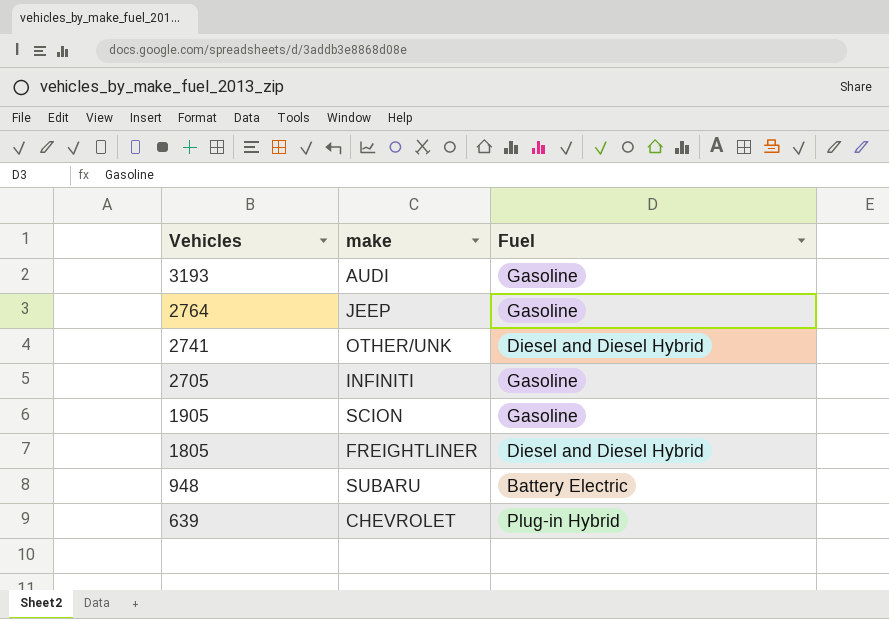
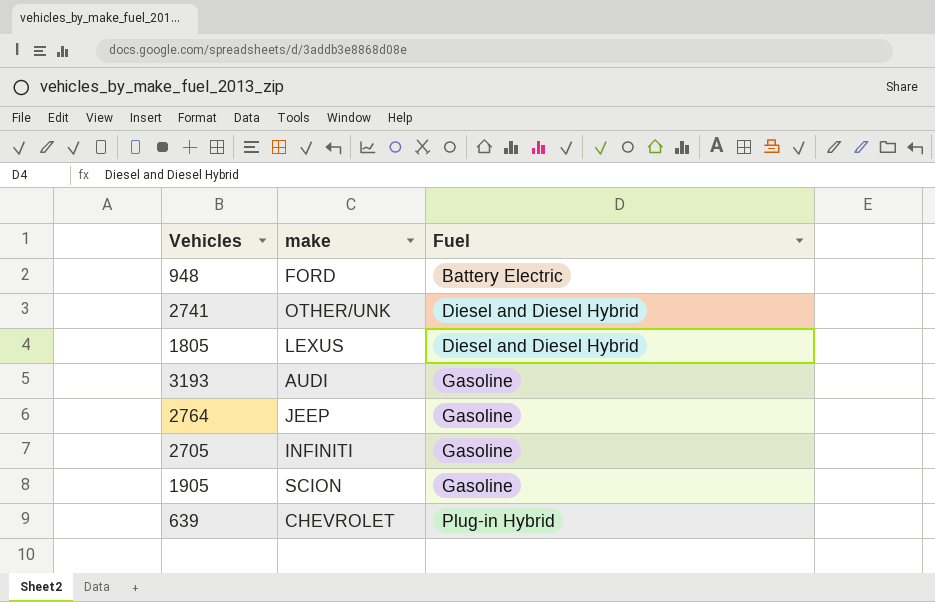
row order: Vehicles descending -> Fuel ascending
948 | make: SUBARU -> FORD
1805 | make: FREIGHTLINER -> LEXUS

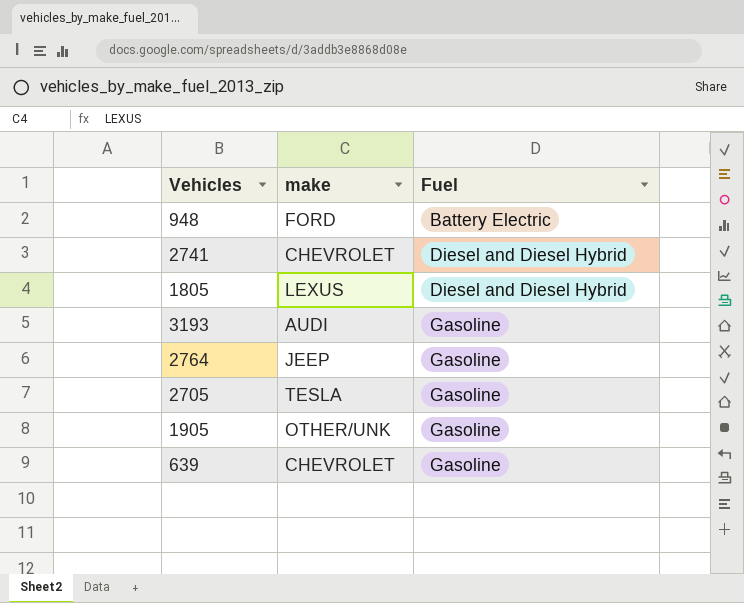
2741 | make: OTHER/UNK -> CHEVROLET
2705 | make: INFINITI -> TESLA
1905 | make: SCION -> OTHER/UNK
639 | Fuel: Plug-in Hybrid -> Gasoline

